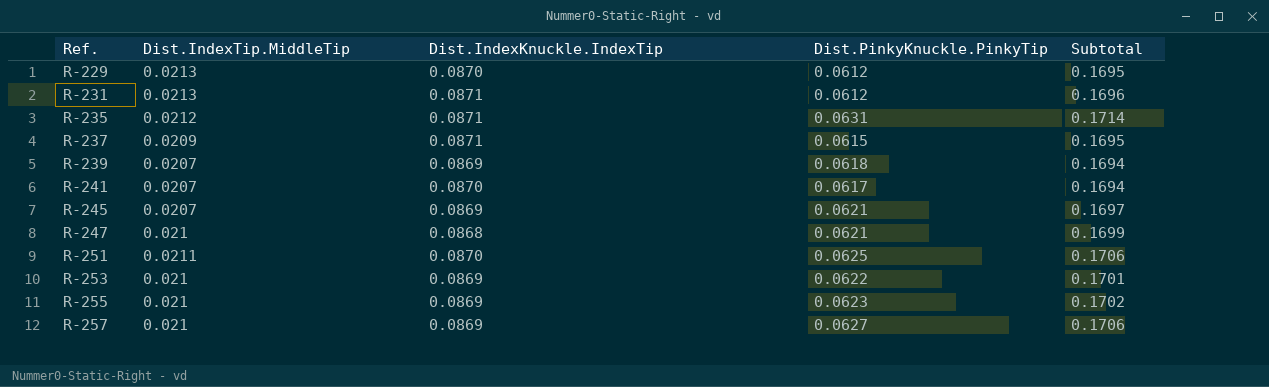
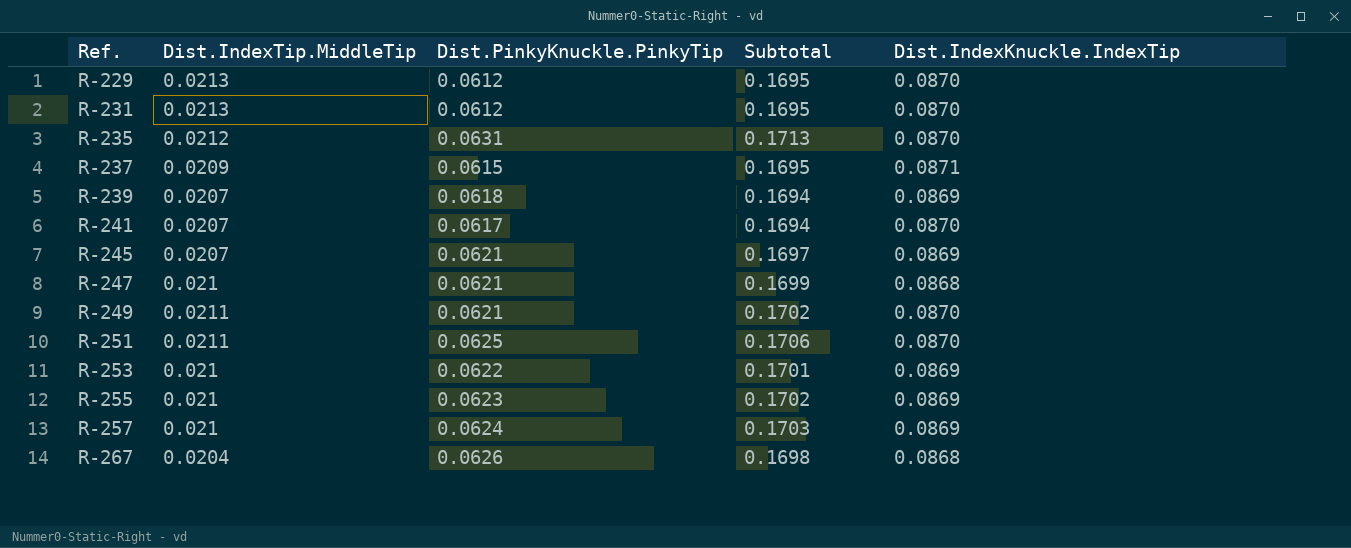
column Dist.IndexKnuckle.IndexTip | position: 3 -> 5
R-231 | Subtotal: 0.1696 -> 0.1695
R-231 | Dist.IndexKnuckle.IndexTip: 0.0871 -> 0.0870
R-235 | Subtotal: 0.1714 -> 0.1713
R-235 | Dist.IndexKnuckle.IndexTip: 0.0871 -> 0.0870
row R-249: none -> 0.0211 | 0.0621 | 0.1702 | 0.0870
R-257 | Dist.PinkyKnuckle.PinkyTip: 0.0627 -> 0.0624
R-257 | Subtotal: 0.1706 -> 0.1703
row R-267: none -> 0.0204 | 0.0626 | 0.1698 | 0.0868

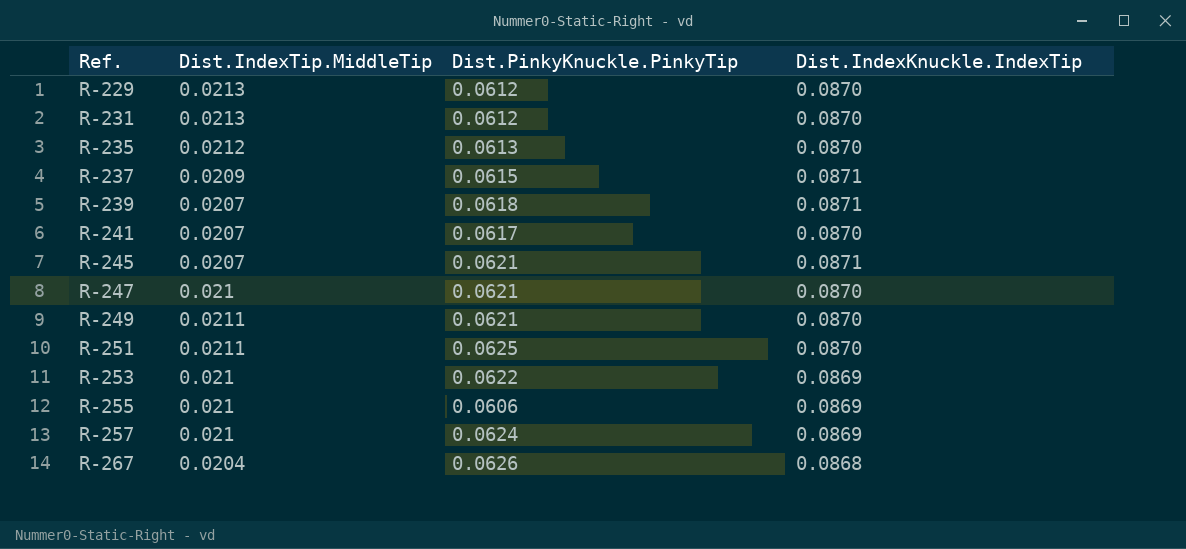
column Subtotal | formula: [Dist.IndexTip.MiddleTip] + [Dist.PinkyKnuckle.PinkyTip] + [Dist.IndexKnuckle.IndexTip] -> none
R-235 | Dist.PinkyKnuckle.PinkyTip: 0.0631 -> 0.0613
R-239 | Dist.IndexKnuckle.IndexTip: 0.0869 -> 0.0871
R-245 | Dist.IndexKnuckle.IndexTip: 0.0869 -> 0.0871
R-247 | Dist.IndexKnuckle.IndexTip: 0.0868 -> 0.0870
R-255 | Dist.PinkyKnuckle.PinkyTip: 0.0623 -> 0.0606

